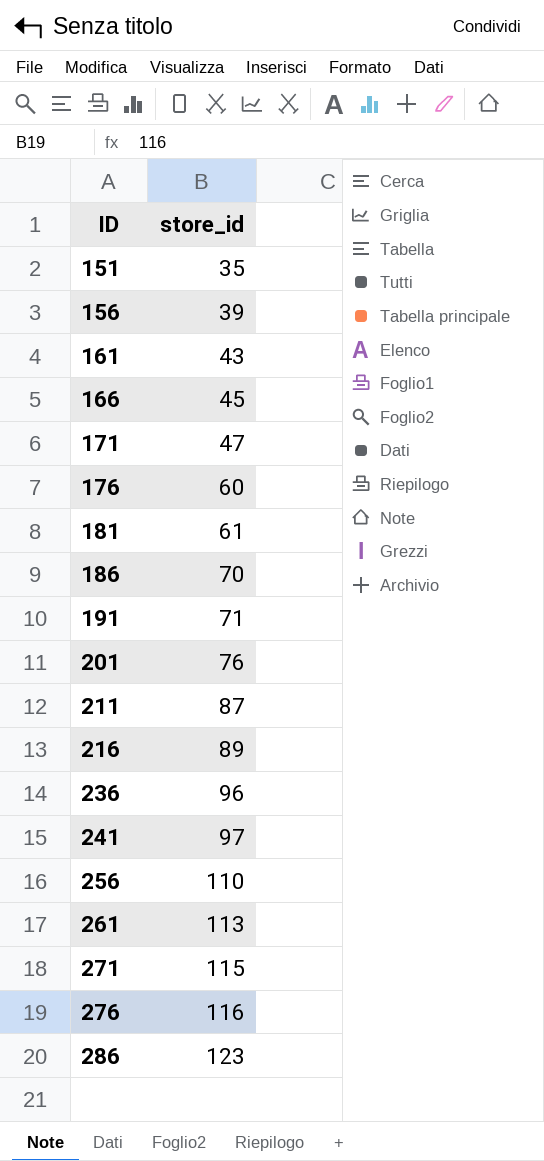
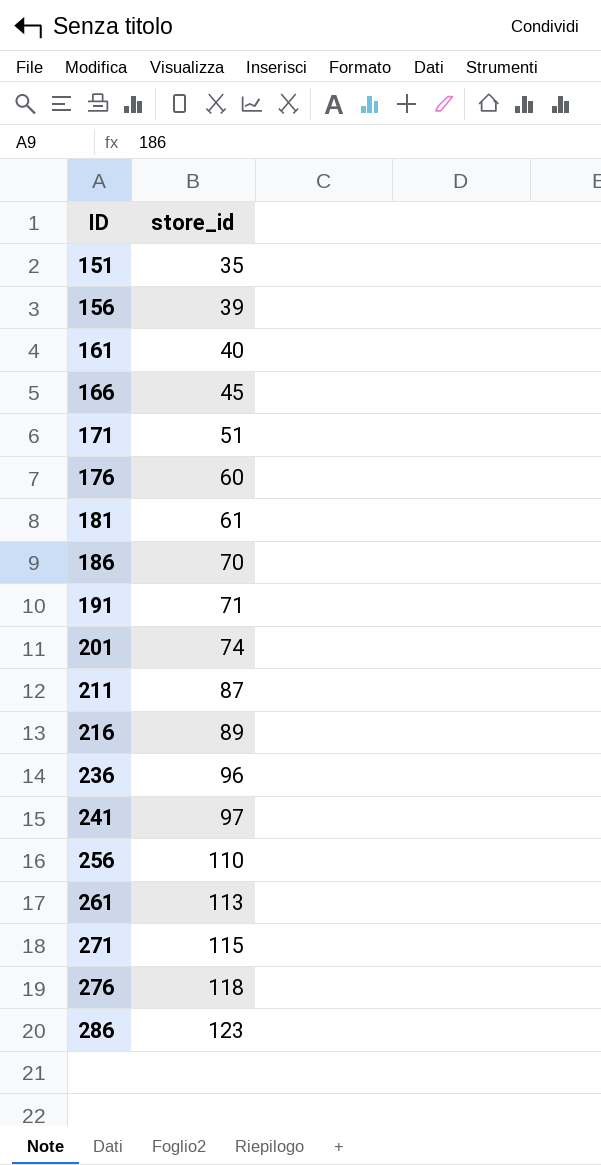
161 | store_id: 43 -> 40
171 | store_id: 47 -> 51
201 | store_id: 76 -> 74
276 | store_id: 116 -> 118

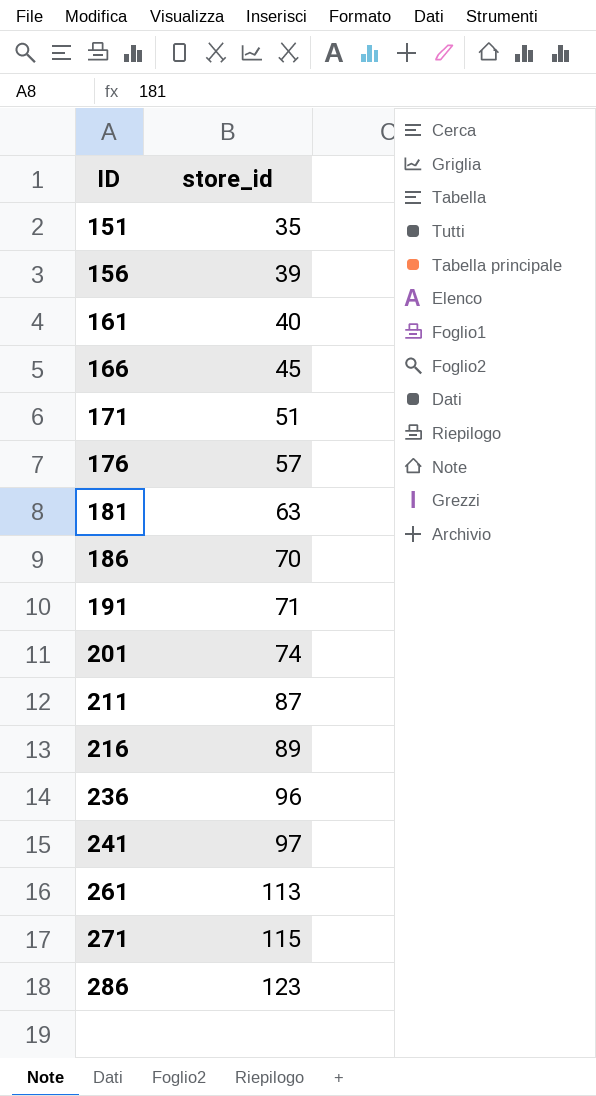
row 256: 110 -> none
row 276: 118 -> none
176 | store_id: 60 -> 57
181 | store_id: 61 -> 63

